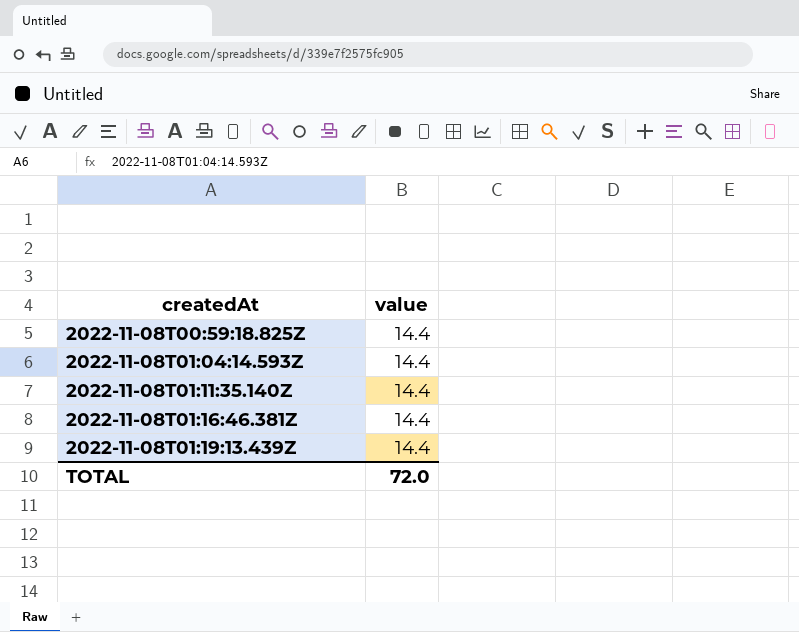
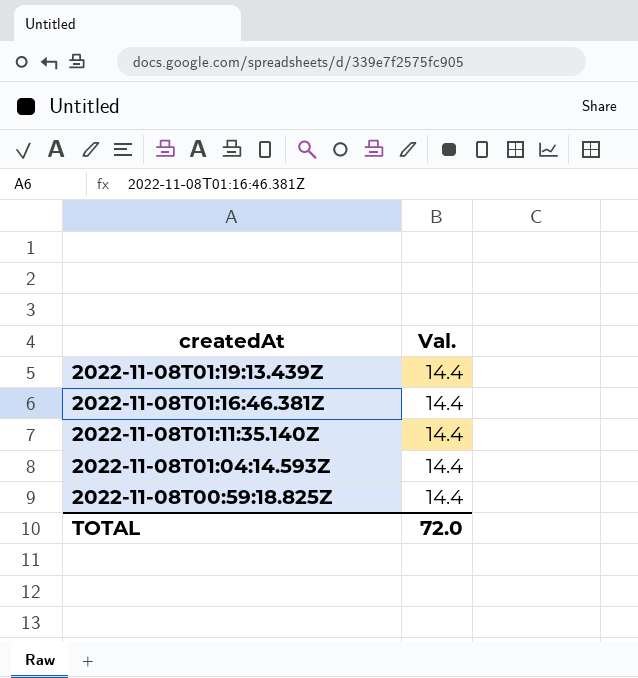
row order: createdAt ascending -> createdAt descending
column name: value -> Val.

